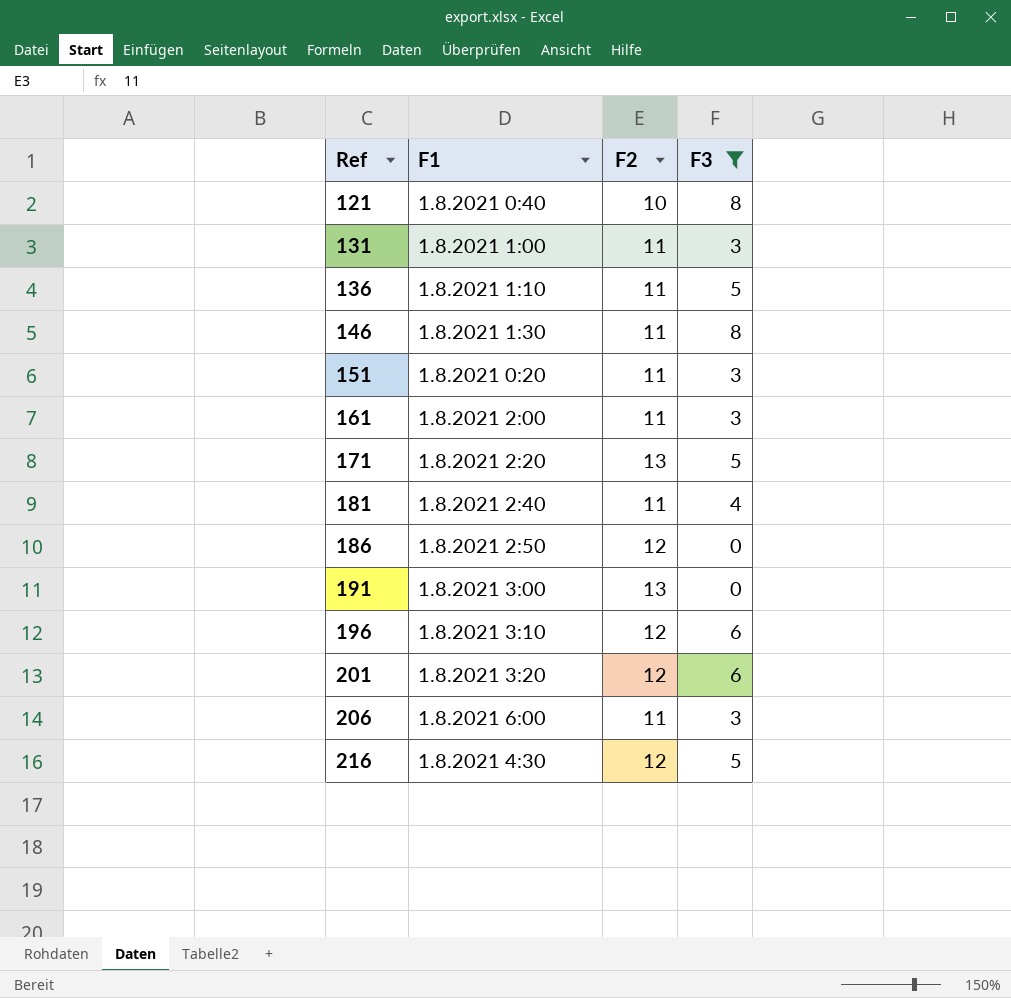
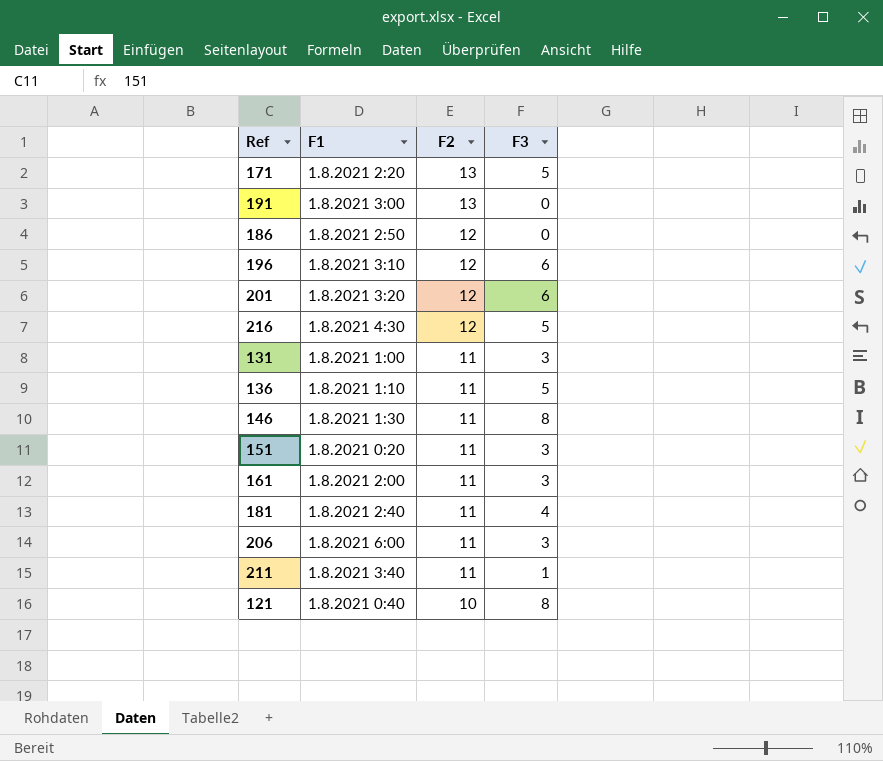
filter: F3 != 1 -> none
row order: Ref ascending -> F2 descending

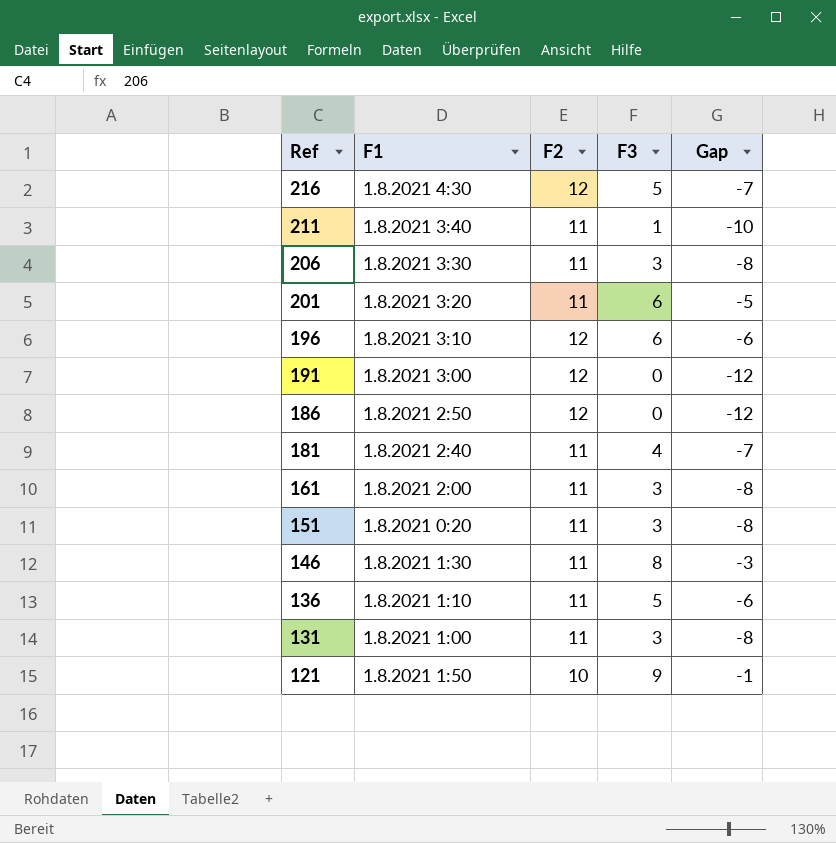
row order: F2 descending -> Ref descending
column Gap | formula: none -> [F3] - [F2]
row 171: 1.8.2021 2:20 | 13 | 5 -> none
206 | F1: 1.8.2021 6:00 -> 1.8.2021 3:30
201 | F2: 12 -> 11
191 | F2: 13 -> 12
121 | F1: 1.8.2021 0:40 -> 1.8.2021 1:50
121 | F3: 8 -> 9

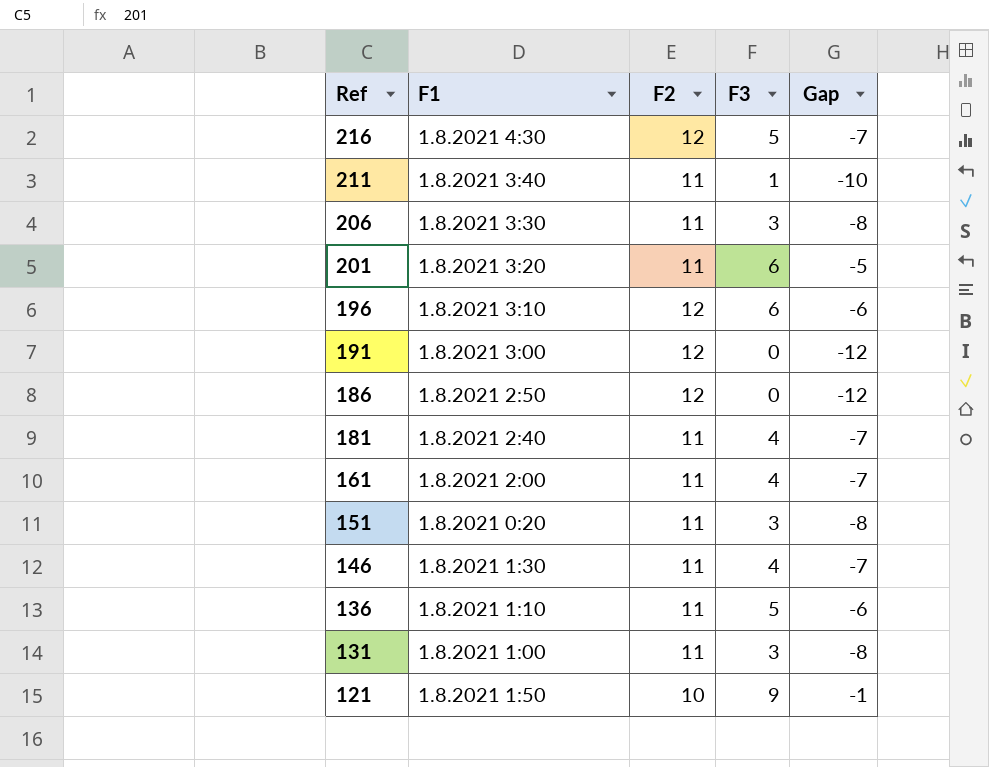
161 | F3: 3 -> 4
161 | Gap: -8 -> -7
146 | F3: 8 -> 4
146 | Gap: -3 -> -7

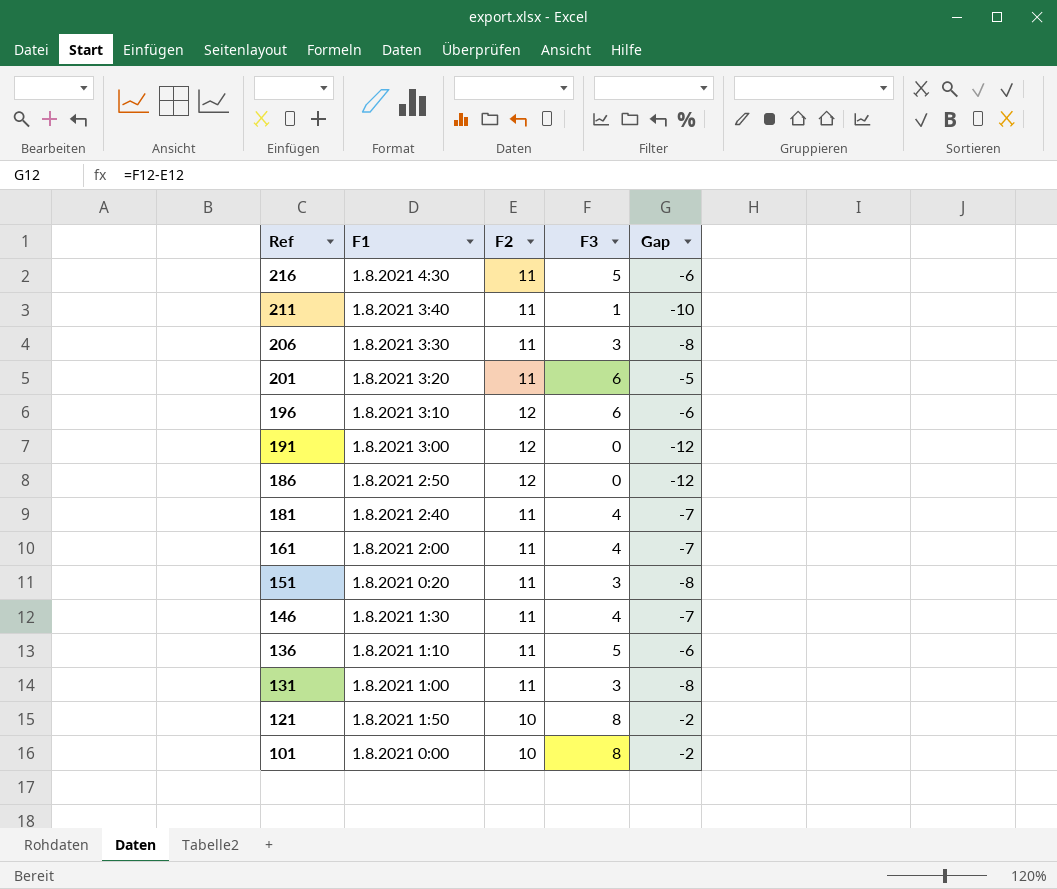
216 | F2: 12 -> 11
216 | Gap: -7 -> -6
121 | F3: 9 -> 8
121 | Gap: -1 -> -2
row 101: none -> 1.8.2021 0:00 | 10 | 8 | -2

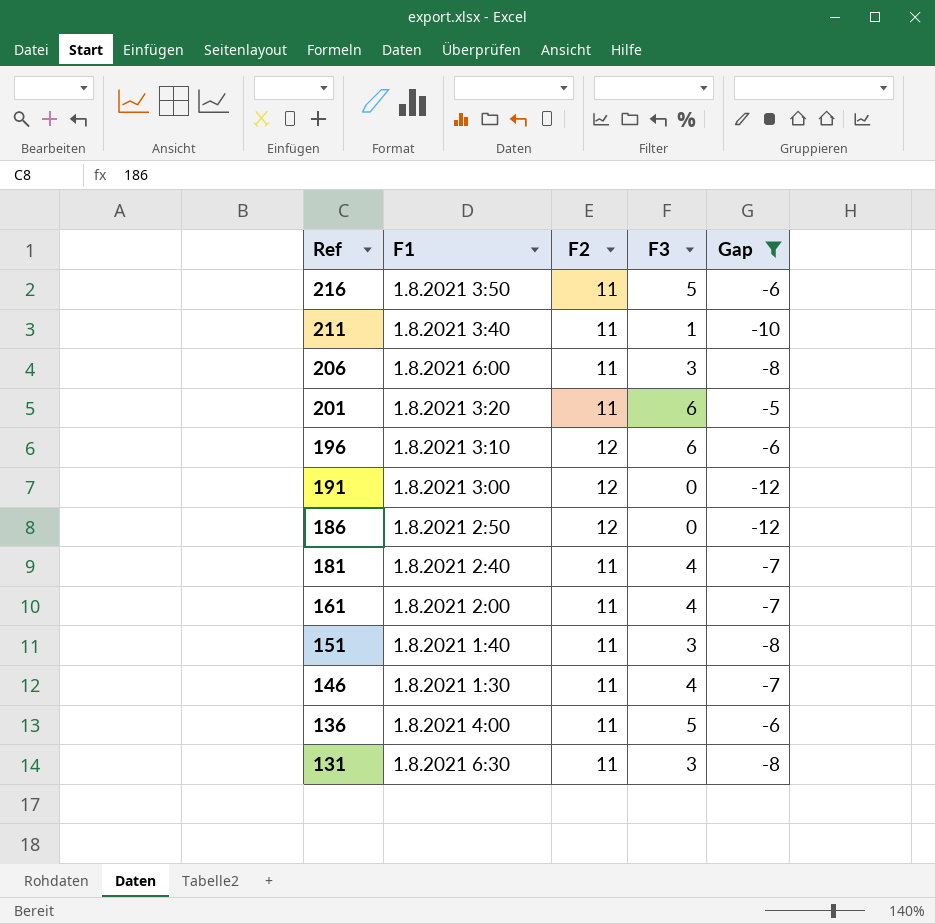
filter: none -> Gap != -2
216 | F1: 1.8.2021 4:30 -> 1.8.2021 3:50
206 | F1: 1.8.2021 3:30 -> 1.8.2021 6:00
151 | F1: 1.8.2021 0:20 -> 1.8.2021 1:40
136 | F1: 1.8.2021 1:10 -> 1.8.2021 4:00
131 | F1: 1.8.2021 1:00 -> 1.8.2021 6:30

